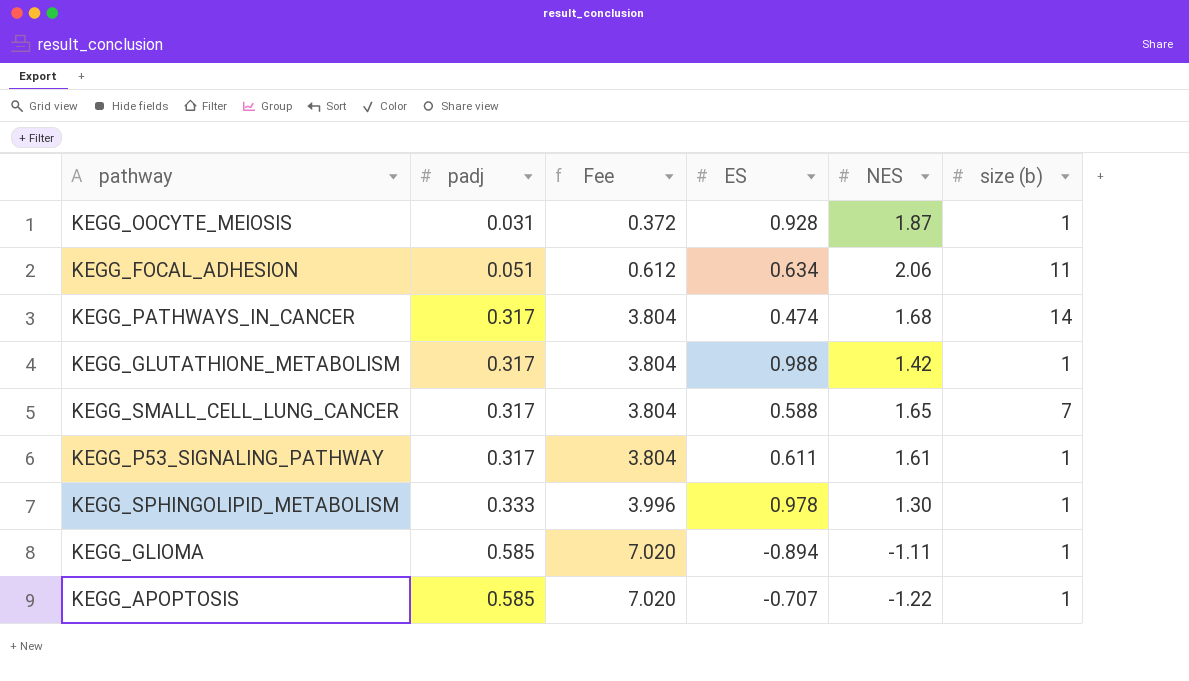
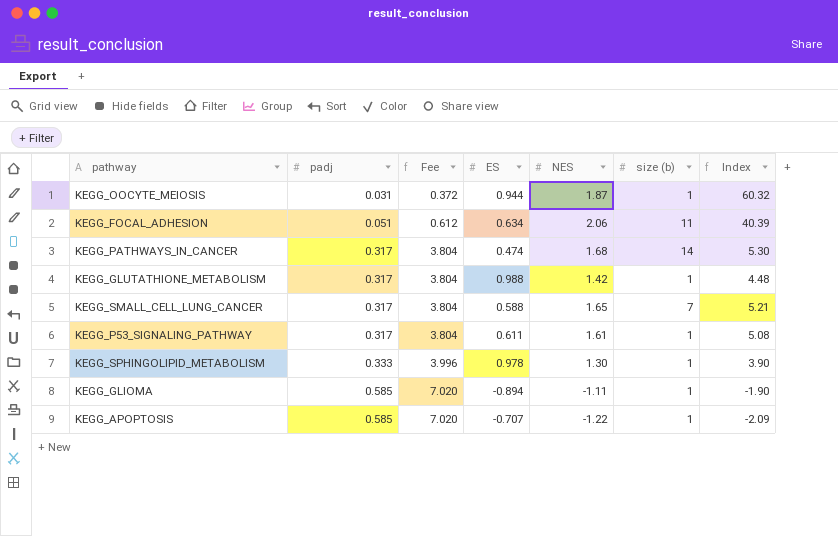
column Index | formula: none -> [NES] / [padj]
KEGG_OOCYTE_MEIOSIS | ES: 0.928 -> 0.944

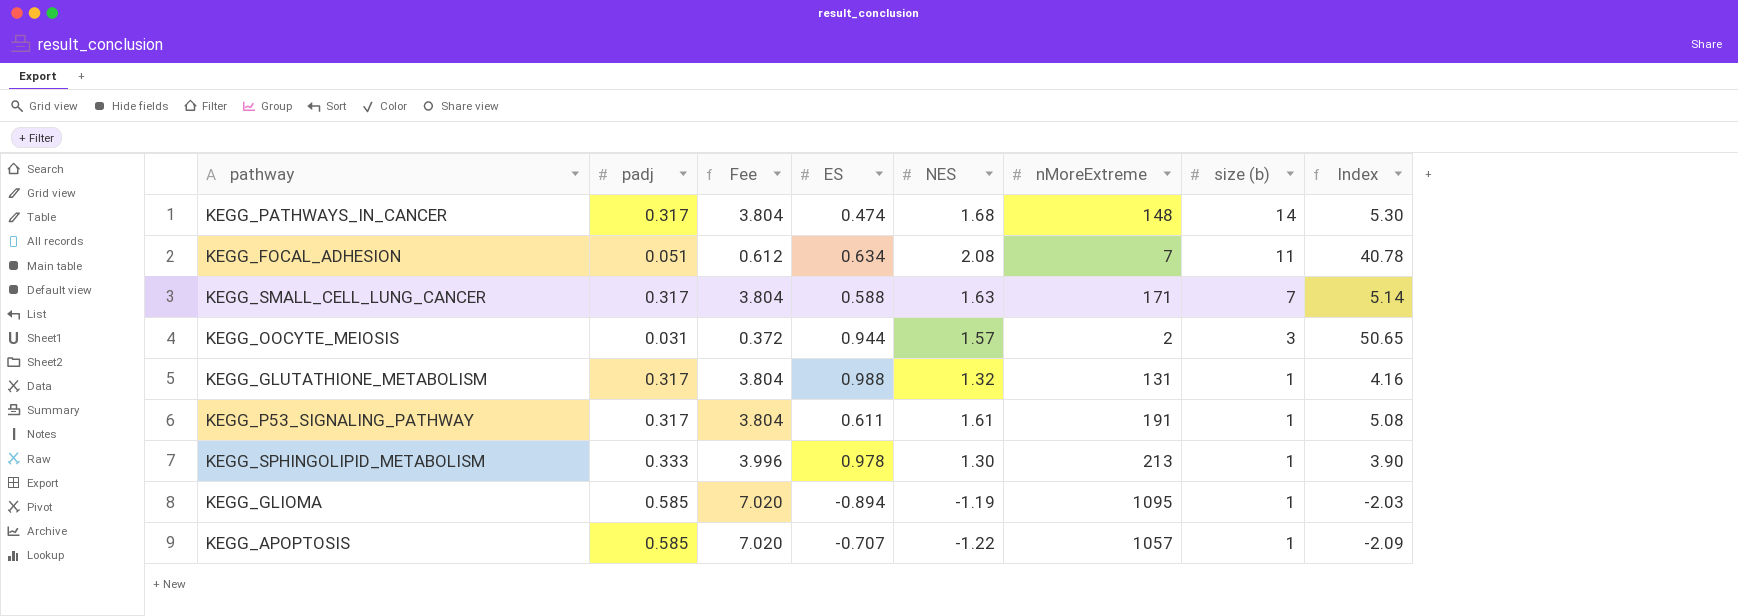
row order: padj ascending -> size (b) descending
column nMoreExtreme | position: none -> 6
KEGG_FOCAL_ADHESION | NES: 2.06 -> 2.08
KEGG_FOCAL_ADHESION | Index: 40.39 -> 40.78
KEGG_SMALL_CELL_LUNG_CANCER | NES: 1.65 -> 1.63
KEGG_SMALL_CELL_LUNG_CANCER | Index: 5.21 -> 5.14
KEGG_OOCYTE_MEIOSIS | NES: 1.87 -> 1.57
KEGG_OOCYTE_MEIOSIS | size (b): 1 -> 3
KEGG_OOCYTE_MEIOSIS | Index: 60.32 -> 50.65
KEGG_GLUTATHIONE_METABOLISM | NES: 1.42 -> 1.32
KEGG_GLUTATHIONE_METABOLISM | Index: 4.48 -> 4.16
KEGG_GLIOMA | NES: -1.11 -> -1.19
KEGG_GLIOMA | Index: -1.90 -> -2.03

